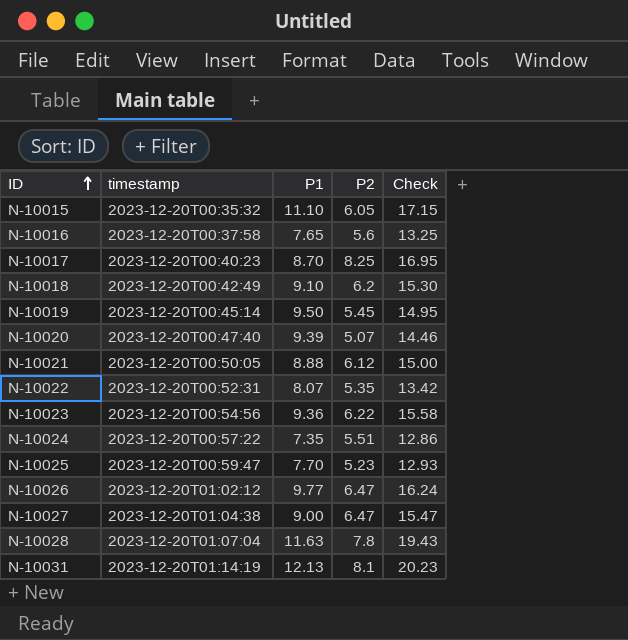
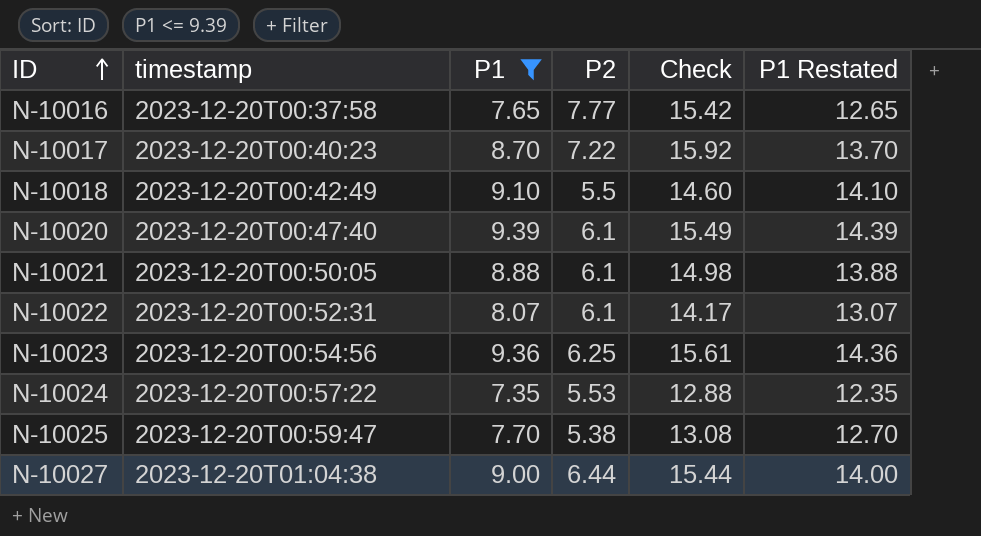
filter: none -> P1 <= 9.39
column P1 Restated | formula: none -> [P1] + 5
N-10016 | P2: 5.6 -> 7.77
N-10016 | Check: 13.25 -> 15.42
N-10017 | P2: 8.25 -> 7.22
N-10017 | Check: 16.95 -> 15.92
N-10018 | P2: 6.2 -> 5.5
N-10018 | Check: 15.30 -> 14.60
N-10020 | P2: 5.07 -> 6.1
N-10020 | Check: 14.46 -> 15.49
N-10021 | P2: 6.12 -> 6.1
N-10021 | Check: 15.00 -> 14.98
N-10022 | P2: 5.35 -> 6.1
N-10022 | Check: 13.42 -> 14.17
N-10023 | P2: 6.22 -> 6.25
N-10023 | Check: 15.58 -> 15.61
N-10024 | P2: 5.51 -> 5.53
N-10024 | Check: 12.86 -> 12.88
N-10025 | P2: 5.23 -> 5.38
N-10025 | Check: 12.93 -> 13.08
N-10027 | P2: 6.47 -> 6.44
N-10027 | Check: 15.47 -> 15.44

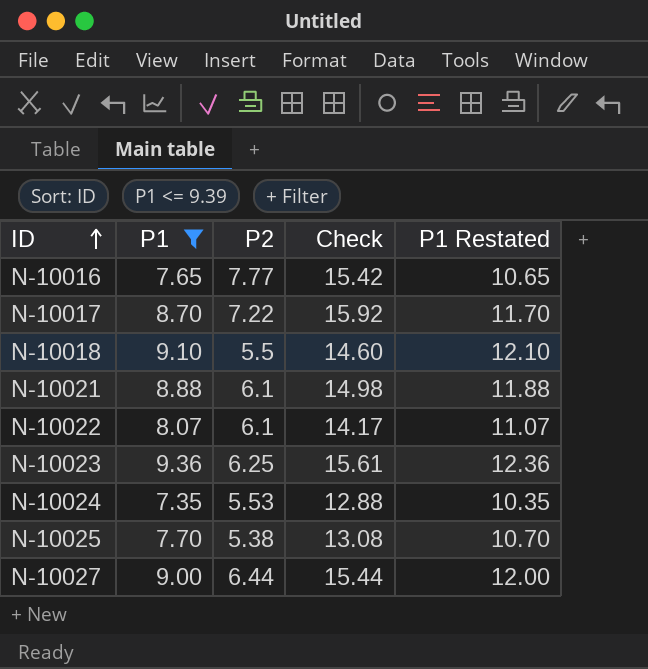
column timestamp | position: 2 -> none
column P1 Restated | formula: [P1] + 5 -> [P1] + 3
row N-10020: 2023-12-20T00:47:40 | 9.39 | 6.1 | 15.49 | 14.39 -> none

